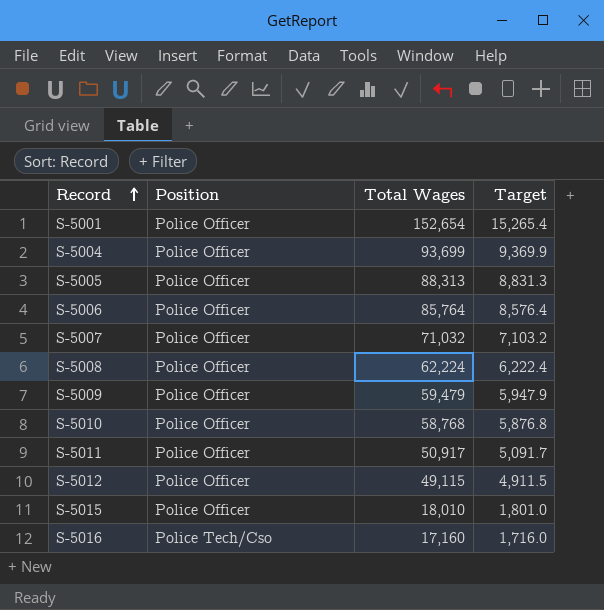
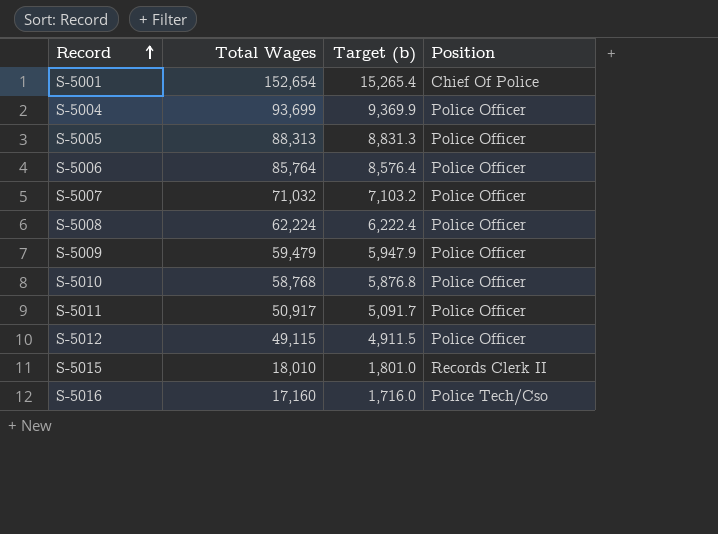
column name: Target -> Target (b)
column Position | position: 2 -> 4
S-5001 | Position: Police Officer -> Chief Of Police
S-5015 | Position: Police Officer -> Records Clerk II

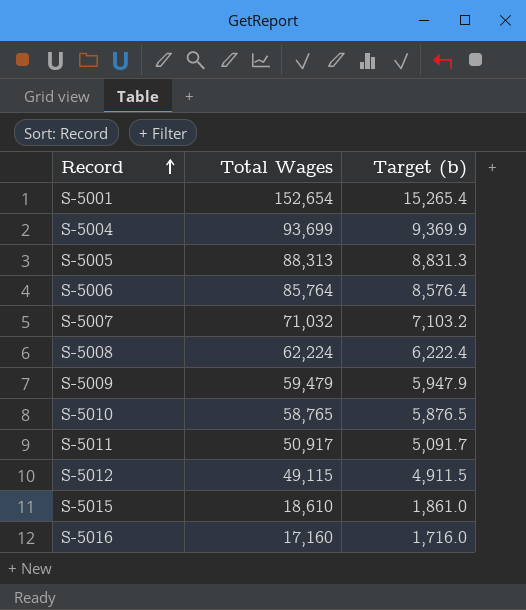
column Position | position: 4 -> none
S-5010 | Total Wages: 58,768 -> 58,765
S-5010 | Target (b): 5,876.8 -> 5,876.5
S-5015 | Total Wages: 18,010 -> 18,610
S-5015 | Target (b): 1,801.0 -> 1,861.0

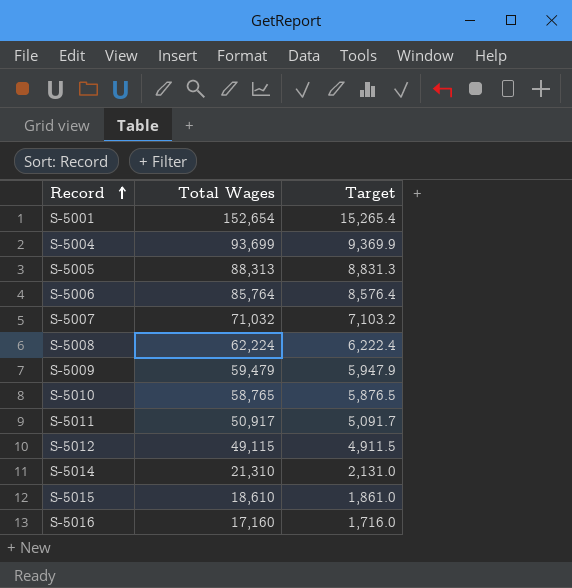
column name: Target (b) -> Target
row S-5014: none -> 21,310 | 2,131.0

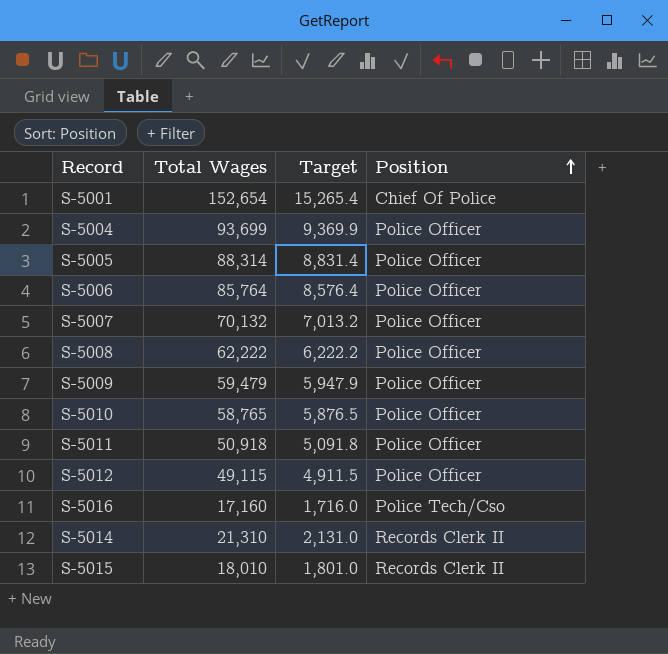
row order: Record ascending -> Position ascending
column Position | position: none -> 4
S-5005 | Total Wages: 88,313 -> 88,314
S-5005 | Target: 8,831.3 -> 8,831.4
S-5007 | Total Wages: 71,032 -> 70,132
S-5007 | Target: 7,103.2 -> 7,013.2
S-5008 | Total Wages: 62,224 -> 62,222
S-5008 | Target: 6,222.4 -> 6,222.2
S-5011 | Total Wages: 50,917 -> 50,918
S-5011 | Target: 5,091.7 -> 5,091.8
S-5015 | Total Wages: 18,610 -> 18,010
S-5015 | Target: 1,861.0 -> 1,801.0

